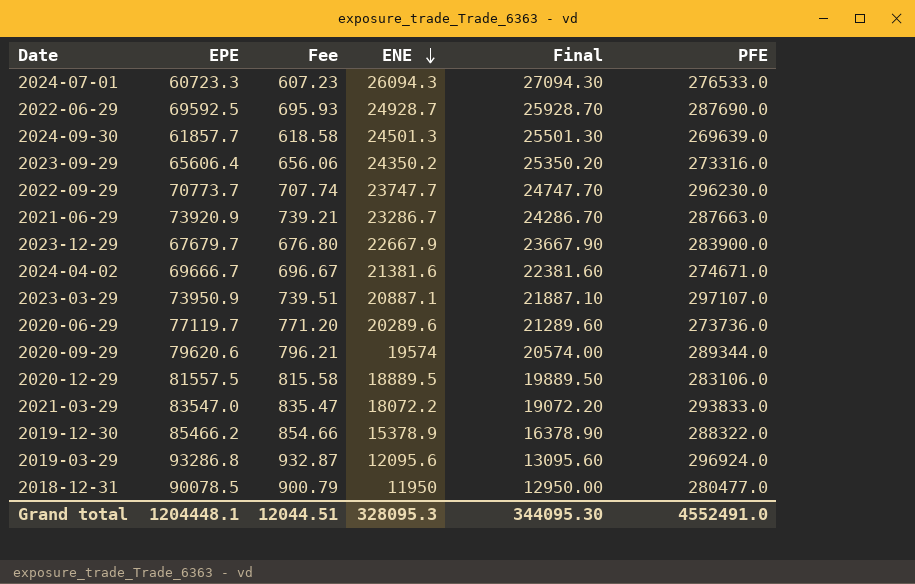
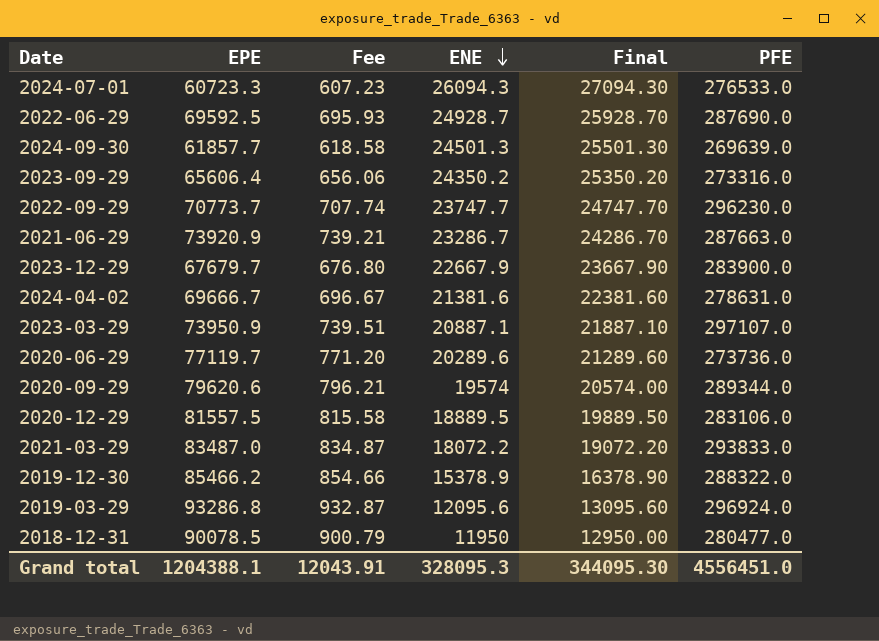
2024-04-02 | PFE: 274671.0 -> 278631.0
2021-03-29 | EPE: 83547.0 -> 83487.0
2021-03-29 | Fee: 835.47 -> 834.87
Grand total | EPE: 1204448.1 -> 1204388.1
Grand total | Fee: 12044.51 -> 12043.91
Grand total | PFE: 4552491.0 -> 4556451.0

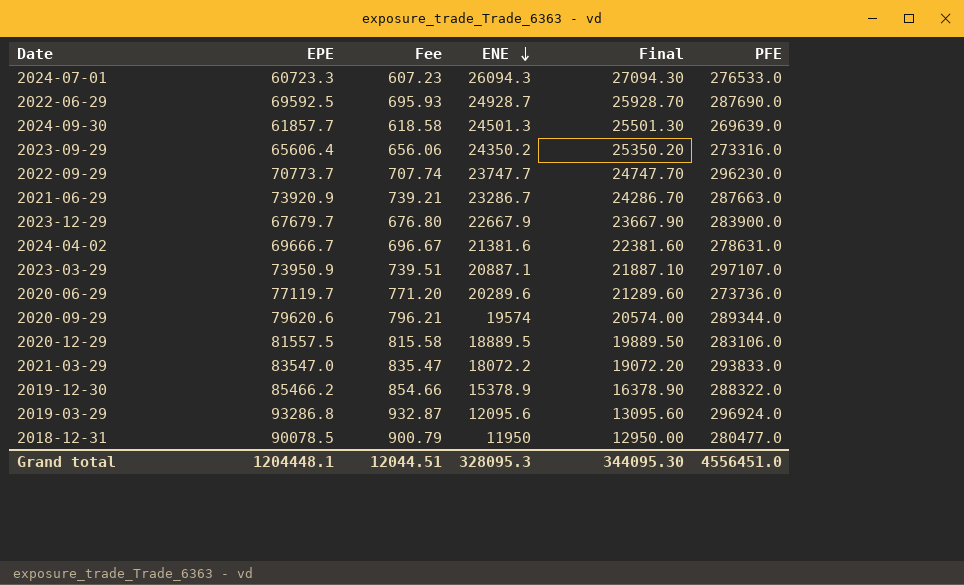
2021-03-29 | EPE: 83487.0 -> 83547.0
2021-03-29 | Fee: 834.87 -> 835.47
Grand total | EPE: 1204388.1 -> 1204448.1
Grand total | Fee: 12043.91 -> 12044.51

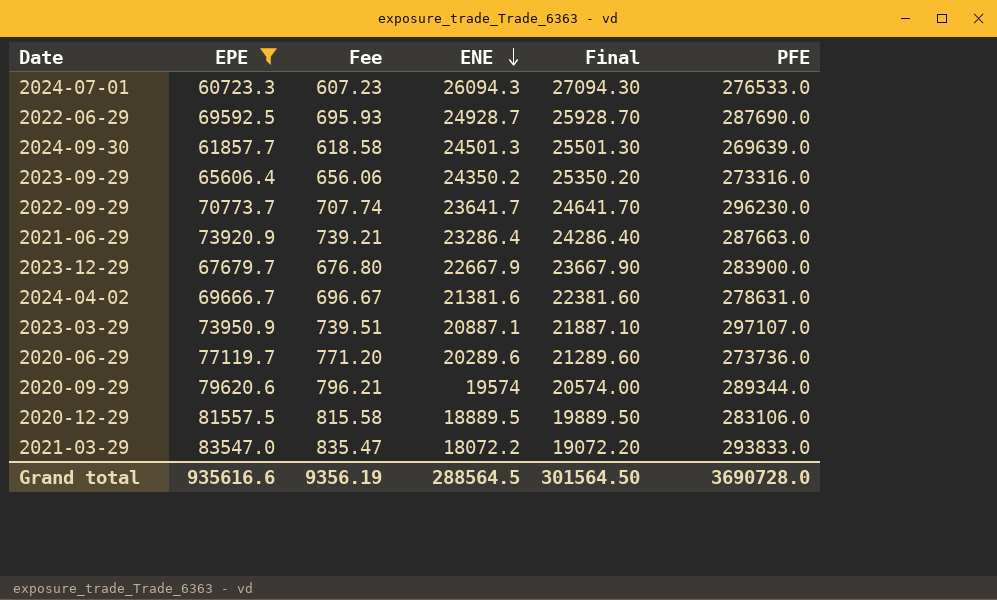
filter: none -> EPE <= 83547.0
2022-09-29 | ENE: 23747.7 -> 23641.7
2022-09-29 | Final: 24747.70 -> 24641.70
2021-06-29 | ENE: 23286.7 -> 23286.4
2021-06-29 | Final: 24286.70 -> 24286.40
Grand total | EPE: 1204448.1 -> 935616.6
Grand total | Fee: 12044.51 -> 9356.19
Grand total | ENE: 328095.3 -> 288564.5
Grand total | Final: 344095.30 -> 301564.50
Grand total | PFE: 4556451.0 -> 3690728.0

